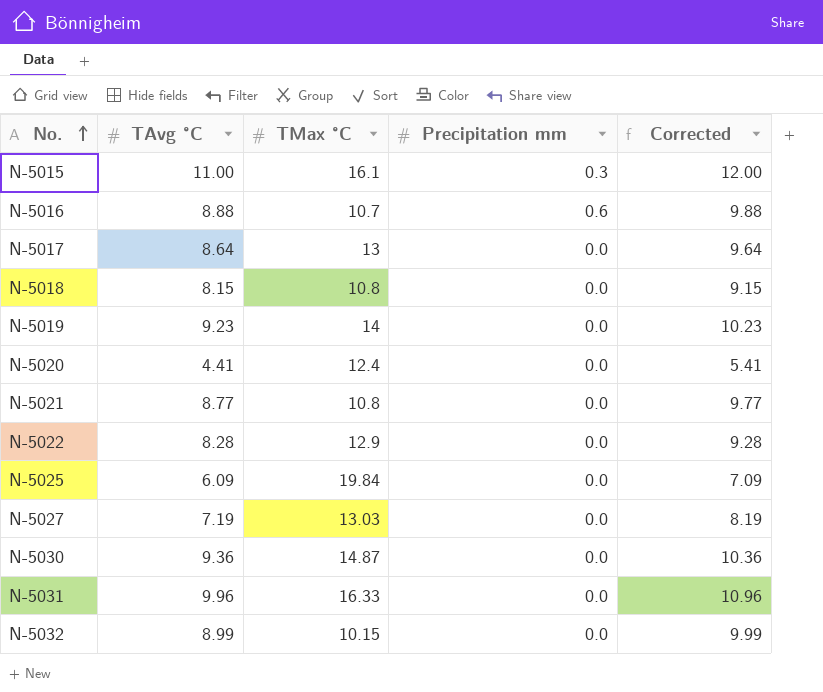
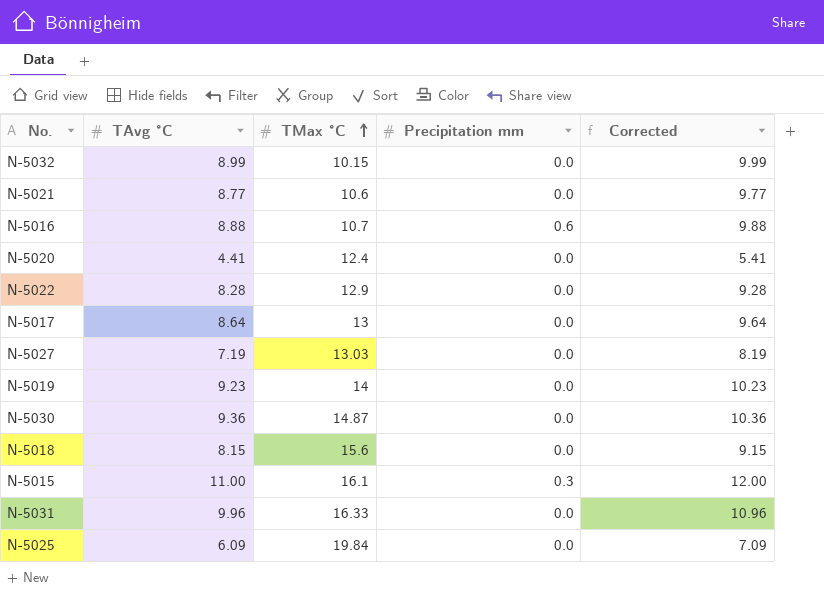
row order: No. ascending -> TMax °C ascending
N-5021 | TMax °C: 10.8 -> 10.6
N-5018 | TMax °C: 10.8 -> 15.6

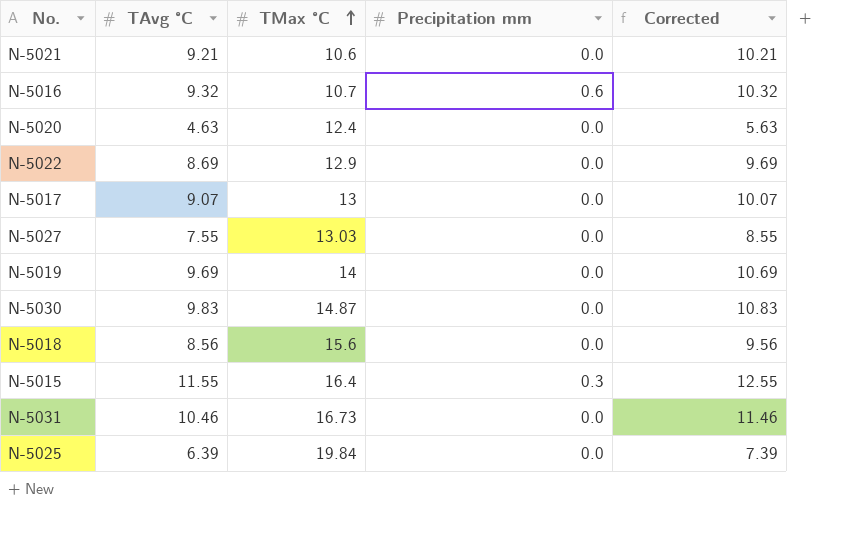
row N-5032: 8.99 | 10.15 | 0.0 | 9.99 -> none
N-5021 | TAvg °C: 8.77 -> 9.21
N-5021 | Corrected: 9.77 -> 10.21
N-5016 | TAvg °C: 8.88 -> 9.32
N-5016 | Corrected: 9.88 -> 10.32
N-5020 | TAvg °C: 4.41 -> 4.63
N-5020 | Corrected: 5.41 -> 5.63
N-5022 | TAvg °C: 8.28 -> 8.69
N-5022 | Corrected: 9.28 -> 9.69
N-5017 | TAvg °C: 8.64 -> 9.07
N-5017 | Corrected: 9.64 -> 10.07
N-5027 | TAvg °C: 7.19 -> 7.55
N-5027 | Corrected: 8.19 -> 8.55
N-5019 | TAvg °C: 9.23 -> 9.69
N-5019 | Corrected: 10.23 -> 10.69
N-5030 | TAvg °C: 9.36 -> 9.83
N-5030 | Corrected: 10.36 -> 10.83
N-5018 | TAvg °C: 8.15 -> 8.56
N-5018 | Corrected: 9.15 -> 9.56
N-5015 | TAvg °C: 11.00 -> 11.55
N-5015 | TMax °C: 16.1 -> 16.4
N-5015 | Corrected: 12.00 -> 12.55
N-5031 | TAvg °C: 9.96 -> 10.46
N-5031 | TMax °C: 16.33 -> 16.73
N-5031 | Corrected: 10.96 -> 11.46
N-5025 | TAvg °C: 6.09 -> 6.39
N-5025 | Corrected: 7.09 -> 7.39

